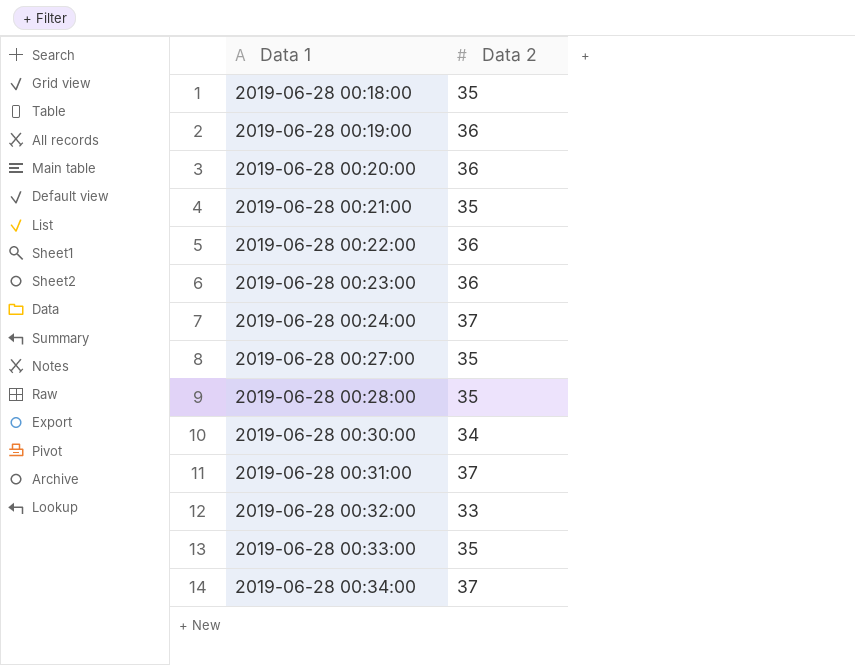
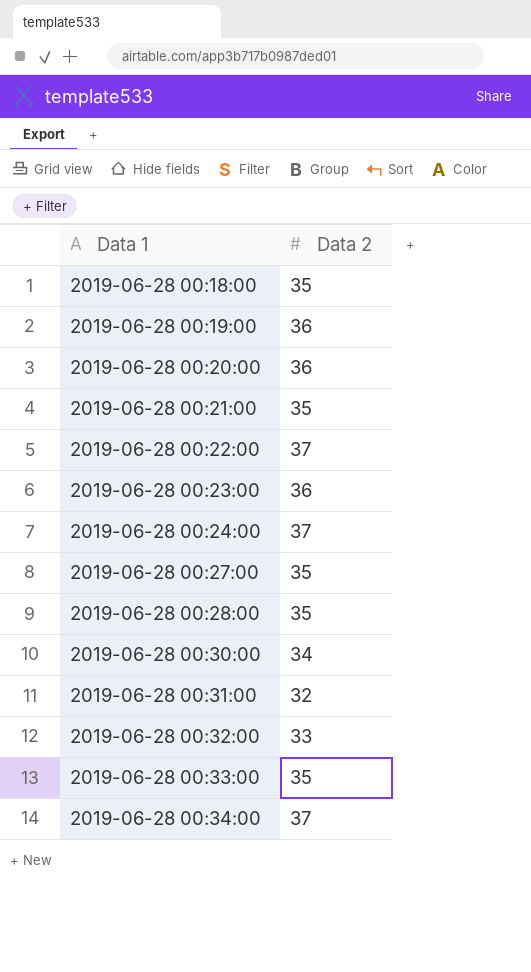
2019-06-28 00:22:00 | Data 2: 36 -> 37
2019-06-28 00:31:00 | Data 2: 37 -> 32

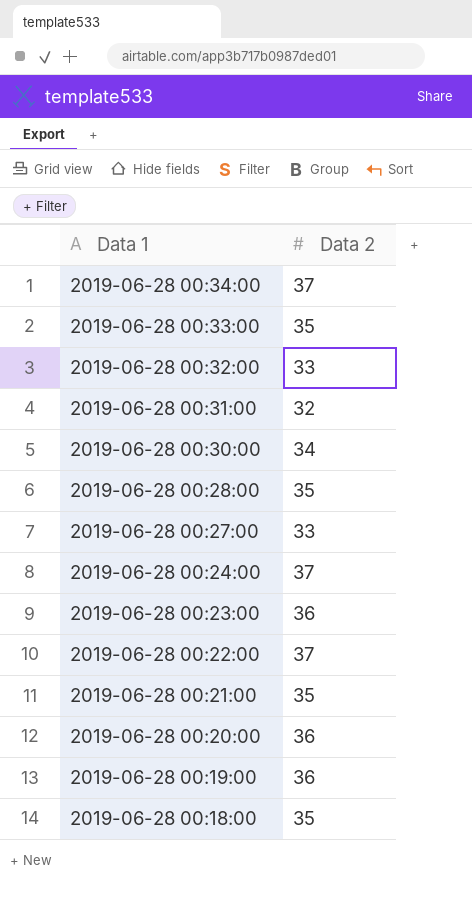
row order: Data 1 ascending -> Data 1 descending
2019-06-28 00:27:00 | Data 2: 35 -> 33

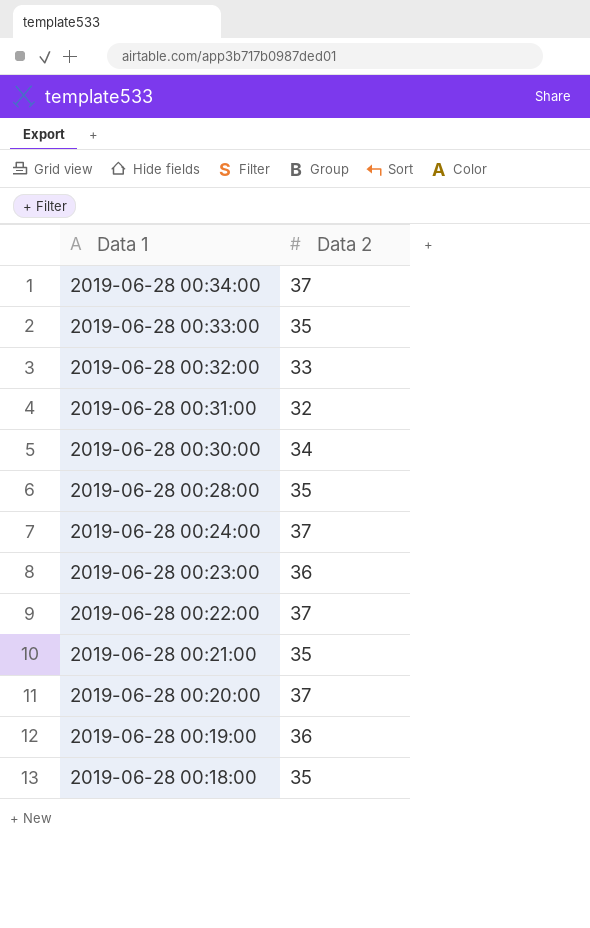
row 2019-06-28 00:27:00: 33 -> none
2019-06-28 00:20:00 | Data 2: 36 -> 37

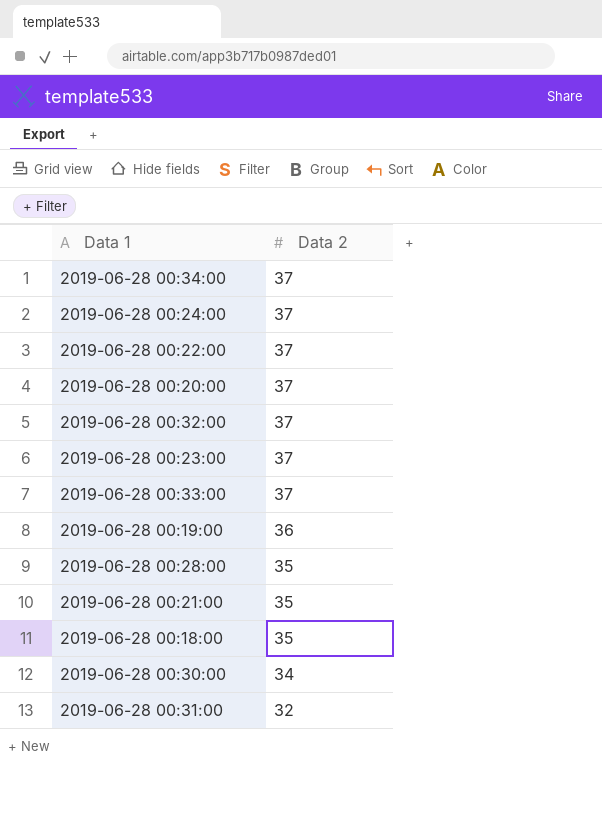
row order: Data 1 descending -> Data 2 descending
2019-06-28 00:32:00 | Data 2: 33 -> 37
2019-06-28 00:23:00 | Data 2: 36 -> 37
2019-06-28 00:33:00 | Data 2: 35 -> 37

